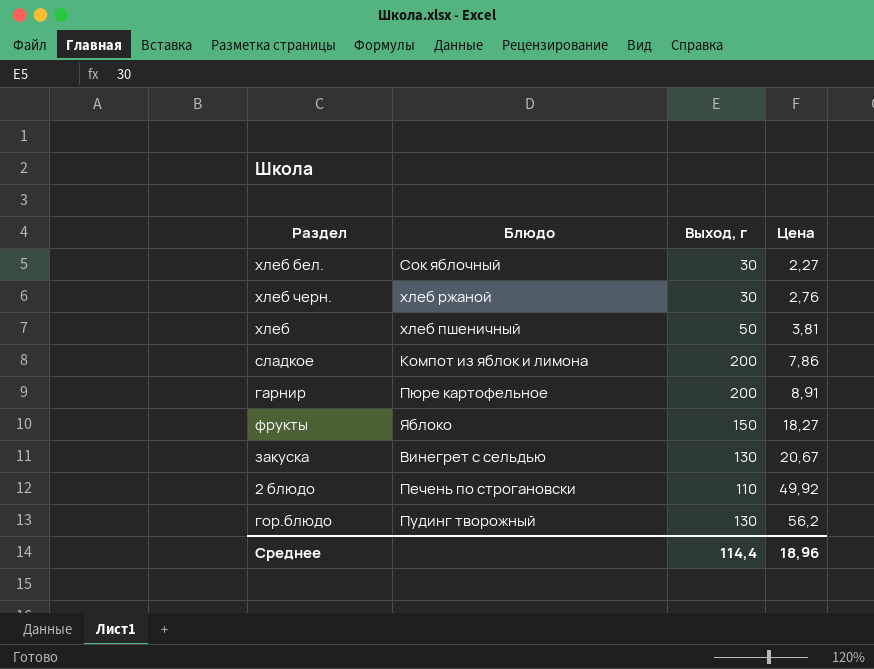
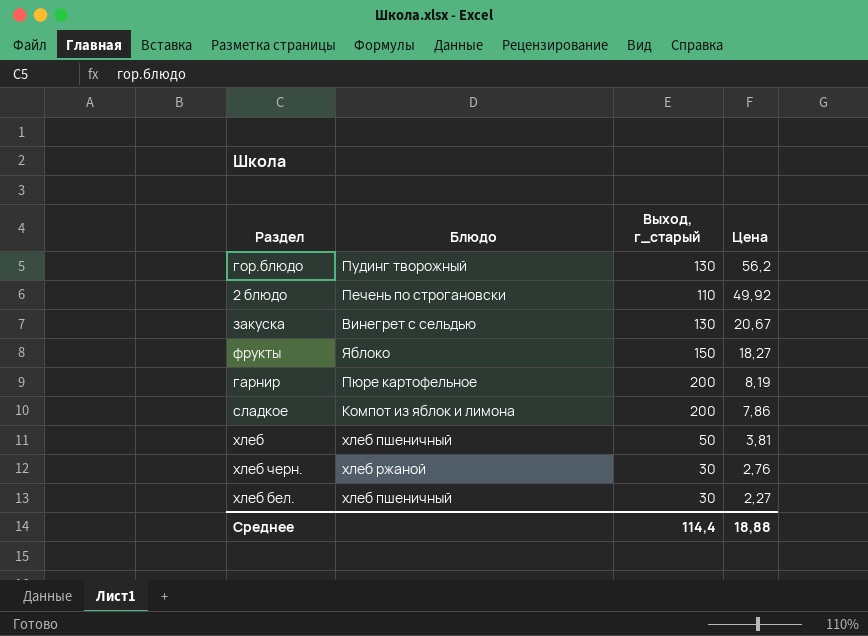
row order: Цена ascending -> Цена descending
column name: Выход, г -> Выход, г_старый
гарнир | Цена: 8,91 -> 8,19
хлеб бел. | Блюдо: Сок яблочный -> хлеб пшеничный
Среднее | Цена: 18,96 -> 18,88

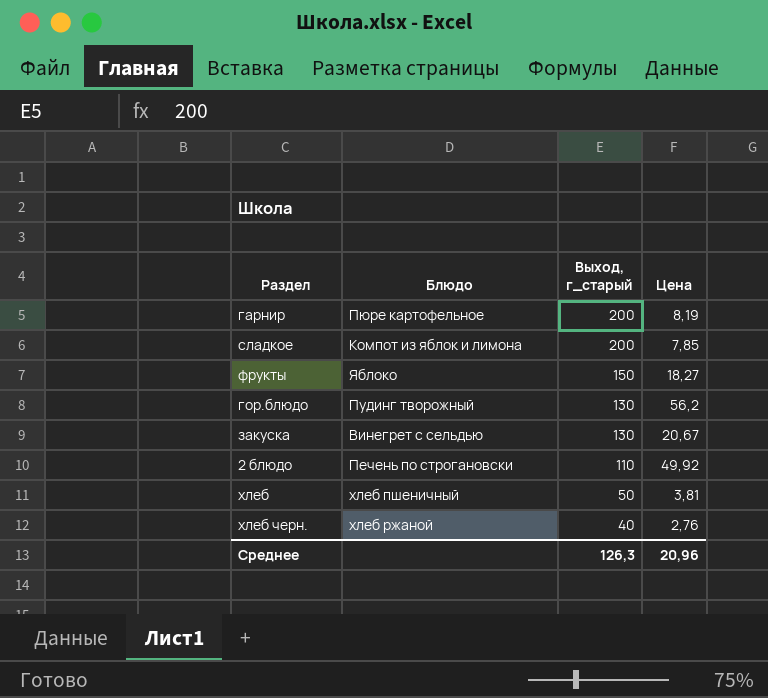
row order: Цена descending -> Выход, г_старый descending
row хлеб бел.: хлеб пшеничный | 30 | 2,27 -> none
сладкое | Цена: 7,86 -> 7,85
хлеб черн. | Выход, г_старый: 30 -> 40
Среднее | Выход, г_старый: 114,4 -> 126,3
Среднее | Цена: 18,88 -> 20,96

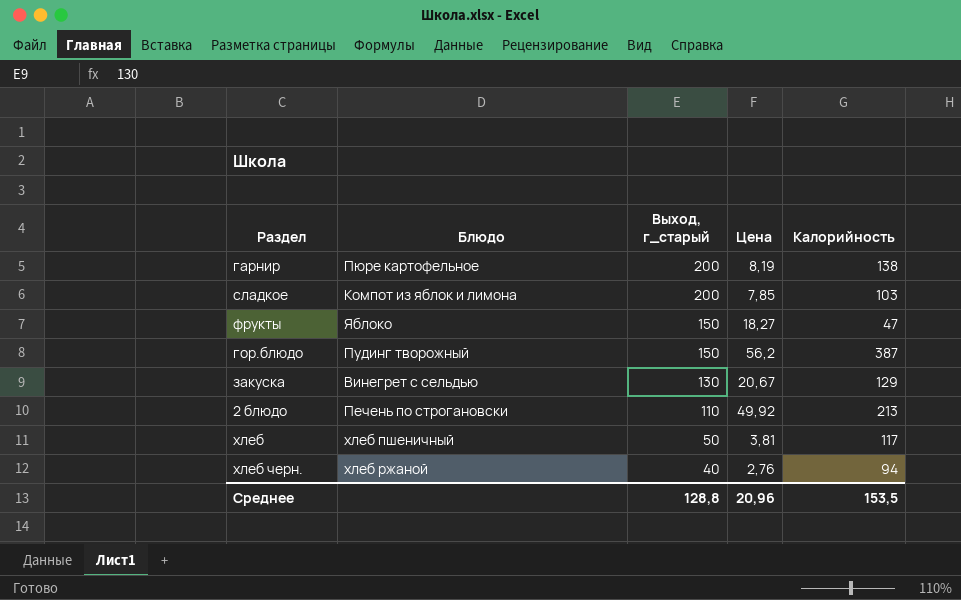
column Калорийность | position: none -> 5
гор.блюдо | Выход, г_старый: 130 -> 150
Среднее | Выход, г_старый: 126,3 -> 128,8

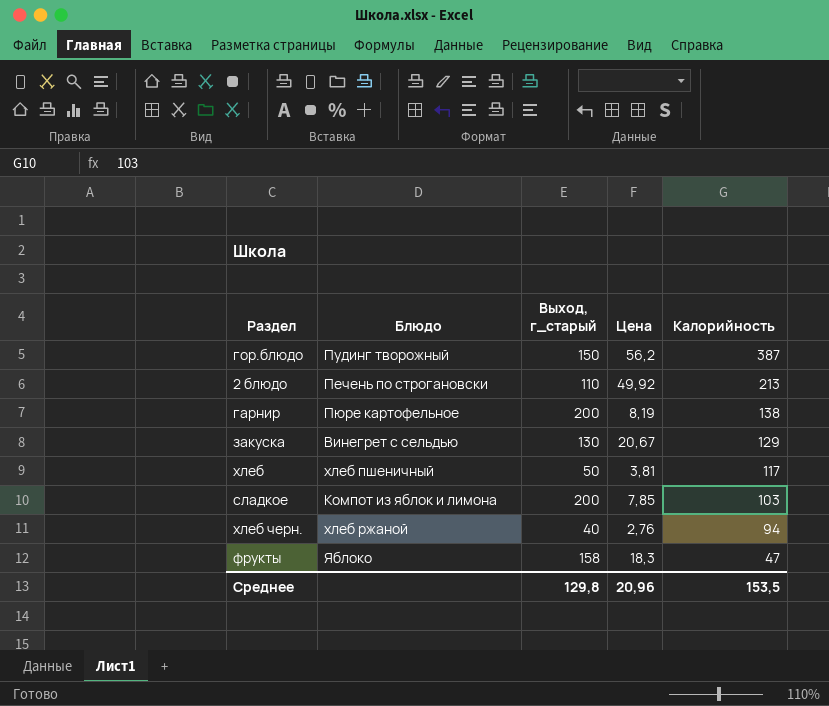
row order: Выход, г_старый descending -> Калорийность descending
фрукты | Выход, г_старый: 150 -> 158
фрукты | Цена: 18,27 -> 18,3
Среднее | Выход, г_старый: 128,8 -> 129,8

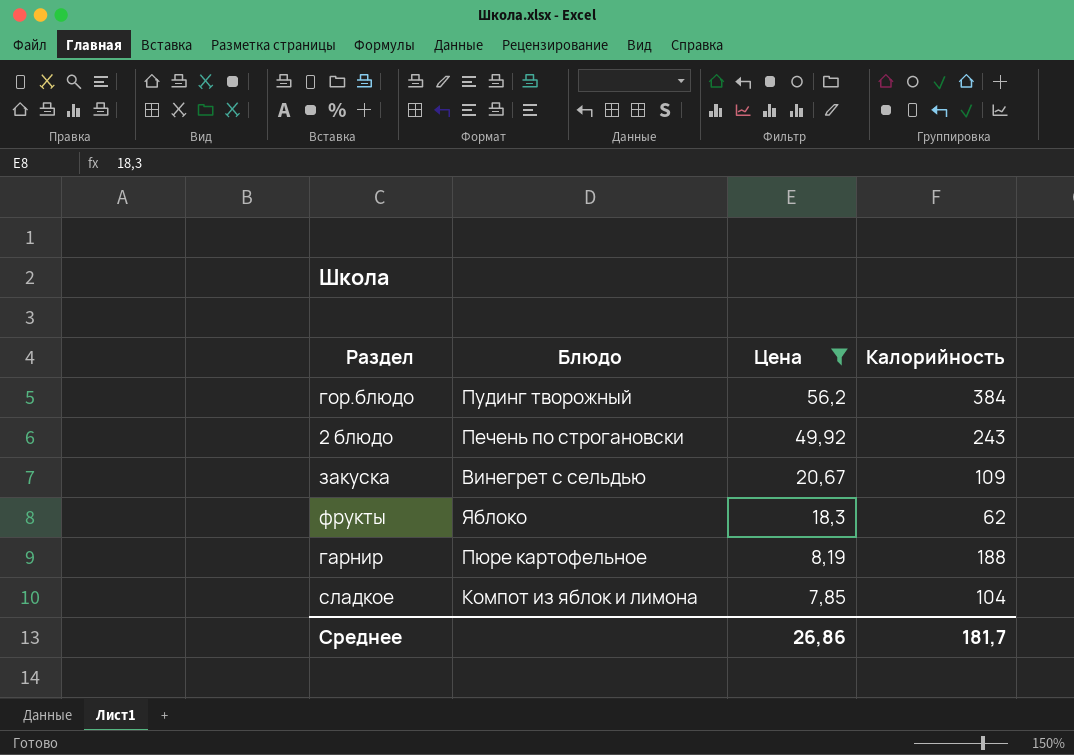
filter: none -> Цена >= 7,85
row order: Калорийность descending -> Цена descending
column Выход, г_старый | position: 3 -> none
гор.блюдо | Калорийность: 387 -> 384
2 блюдо | Калорийность: 213 -> 243
закуска | Калорийность: 129 -> 109
фрукты | Калорийность: 47 -> 62
гарнир | Калорийность: 138 -> 188
сладкое | Калорийность: 103 -> 104
Среднее | Цена: 20,96 -> 26,86
Среднее | Калорийность: 153,5 -> 181,7

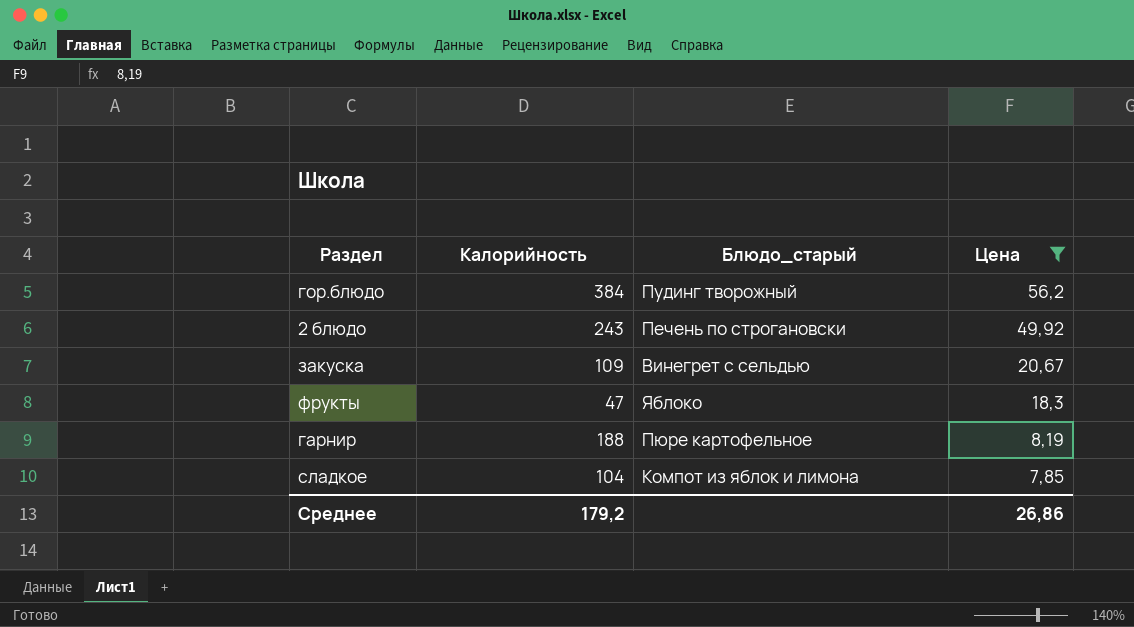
column Калорийность | position: 4 -> 2
column name: Блюдо -> Блюдо_старый
фрукты | Калорийность: 62 -> 47
Среднее | Калорийность: 181,7 -> 179,2

